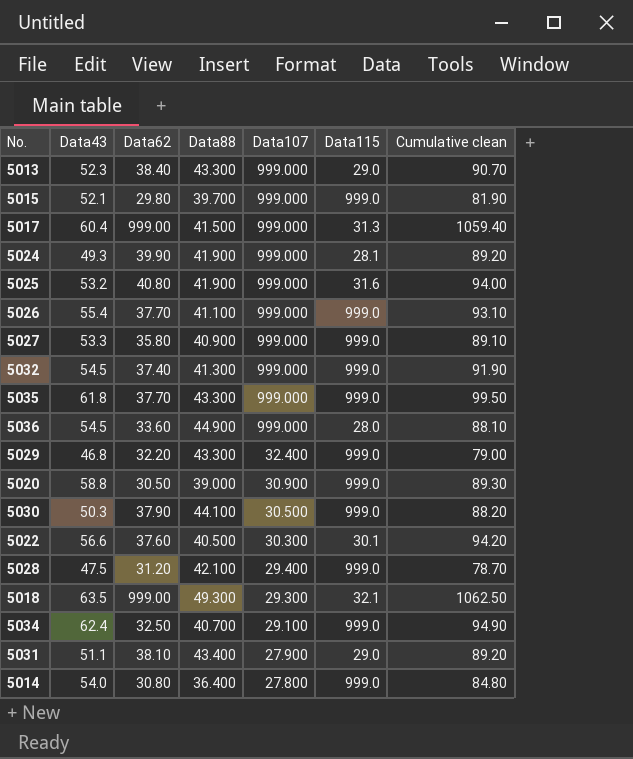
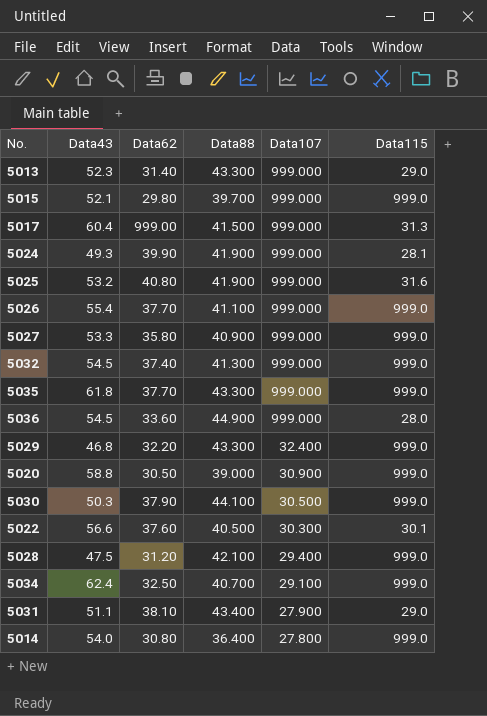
column Cumulative clean | formula: [Data43] + [Data62] -> none
row 5018: 63.5 | 999.00 | 49.300 | 29.300 | 32.1 | 1062.50 -> none
5013 | Data62: 38.40 -> 31.40

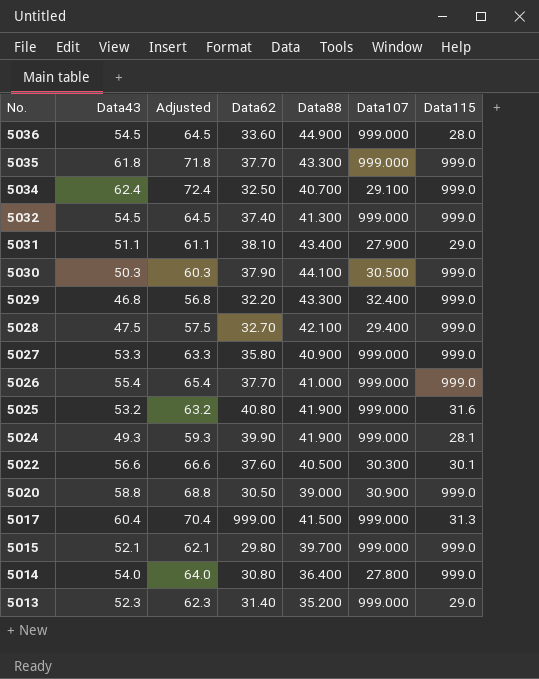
row order: Data107 descending -> No. descending
column Adjusted | formula: none -> [Data43] + 10
5028 | Data62: 31.20 -> 32.70
5026 | Data88: 41.100 -> 41.000
5013 | Data88: 43.300 -> 35.200

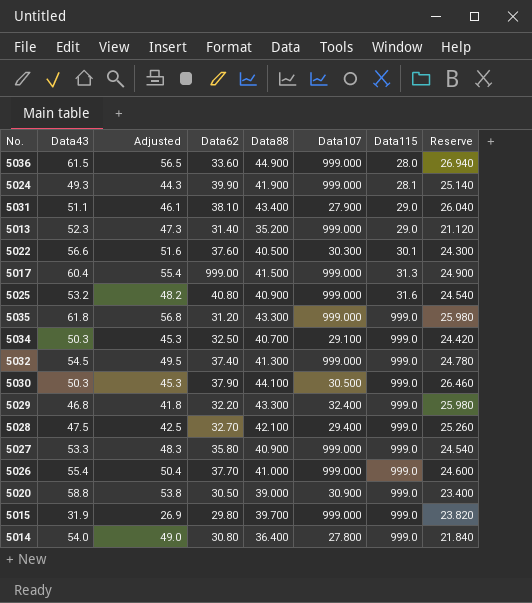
row order: No. descending -> Data115 ascending
column Adjusted | formula: [Data43] + 10 -> [Data43] - 5
column Reserve | formula: none -> [Data88] * 0.6
5036 | Data43: 54.5 -> 61.5
5025 | Data88: 41.900 -> 40.900
5035 | Data62: 37.70 -> 31.20
5034 | Data43: 62.4 -> 50.3
5015 | Data43: 52.1 -> 31.9

